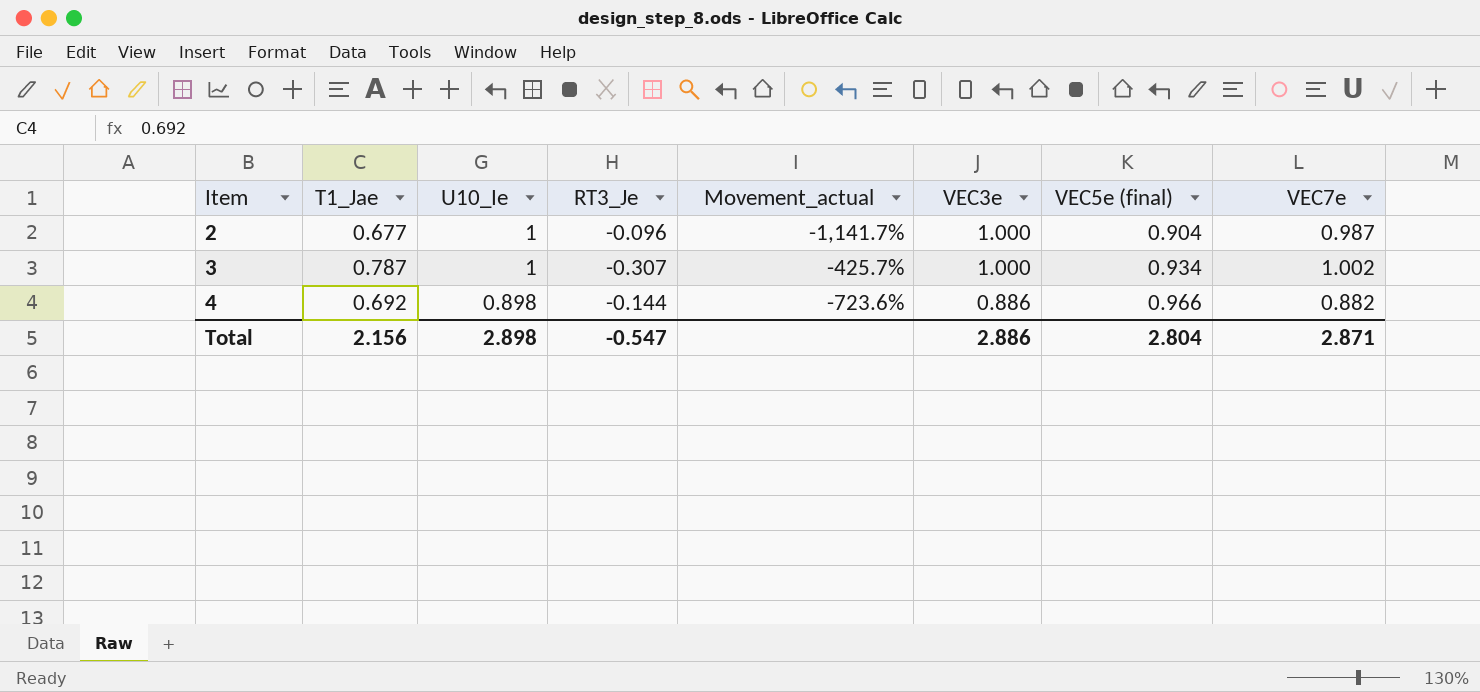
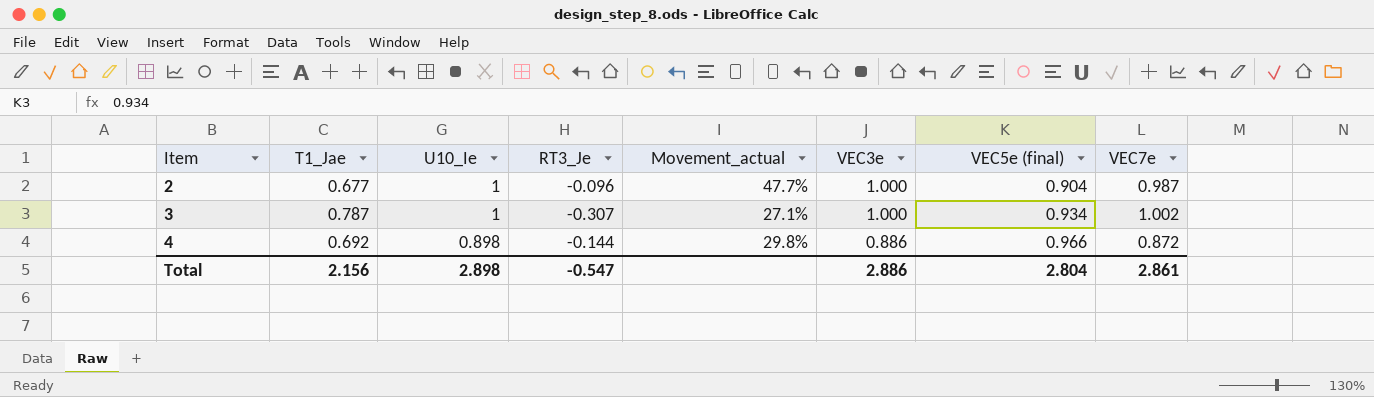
column Movement_actual | formula: ([U10_Ie] - [RT3_Je]) / [RT3_Je] -> ([U10_Ie] - [T1_Jae]) / [T1_Jae]
4 | VEC7e: 0.882 -> 0.872
Total | VEC7e: 2.871 -> 2.861

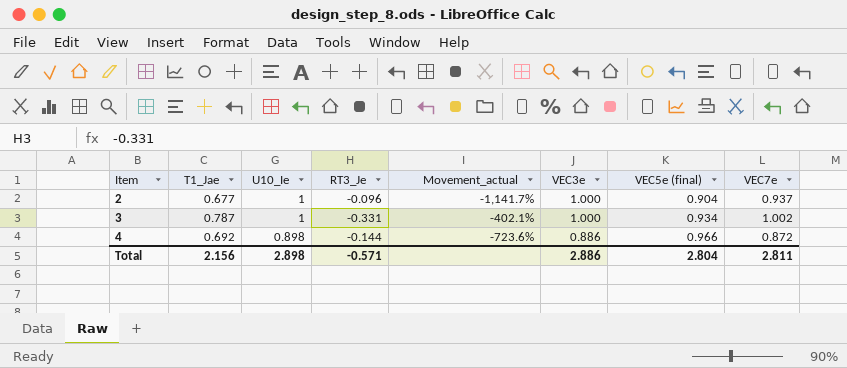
column Movement_actual | formula: ([U10_Ie] - [T1_Jae]) / [T1_Jae] -> ([U10_Ie] - [RT3_Je]) / [RT3_Je]
2 | VEC7e: 0.987 -> 0.937
3 | RT3_Je: -0.307 -> -0.331
Total | RT3_Je: -0.547 -> -0.571
Total | VEC7e: 2.861 -> 2.811

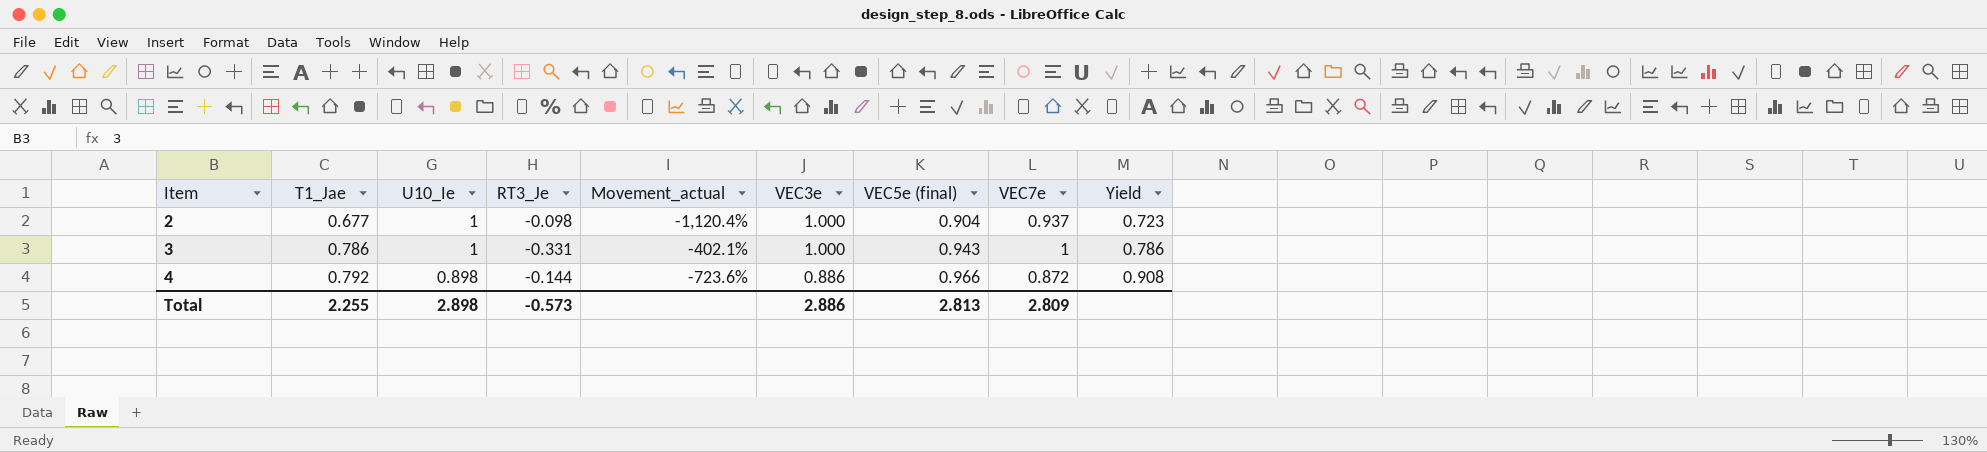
column Yield | formula: none -> [T1_Jae] / [VEC7e]
2 | RT3_Je: -0.096 -> -0.098
2 | Movement_actual: -1,141.7% -> -1,120.4%
3 | T1_Jae: 0.787 -> 0.786
3 | VEC5e (final): 0.934 -> 0.943
3 | VEC7e: 1.002 -> 1
4 | T1_Jae: 0.692 -> 0.792
Total | T1_Jae: 2.156 -> 2.255
Total | RT3_Je: -0.571 -> -0.573
Total | VEC5e (final): 2.804 -> 2.813
Total | VEC7e: 2.811 -> 2.809

